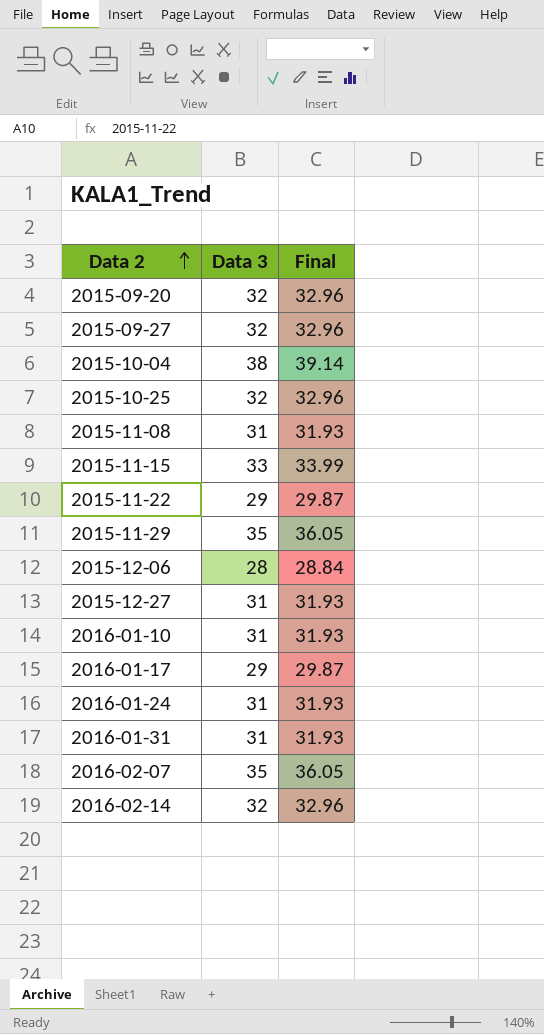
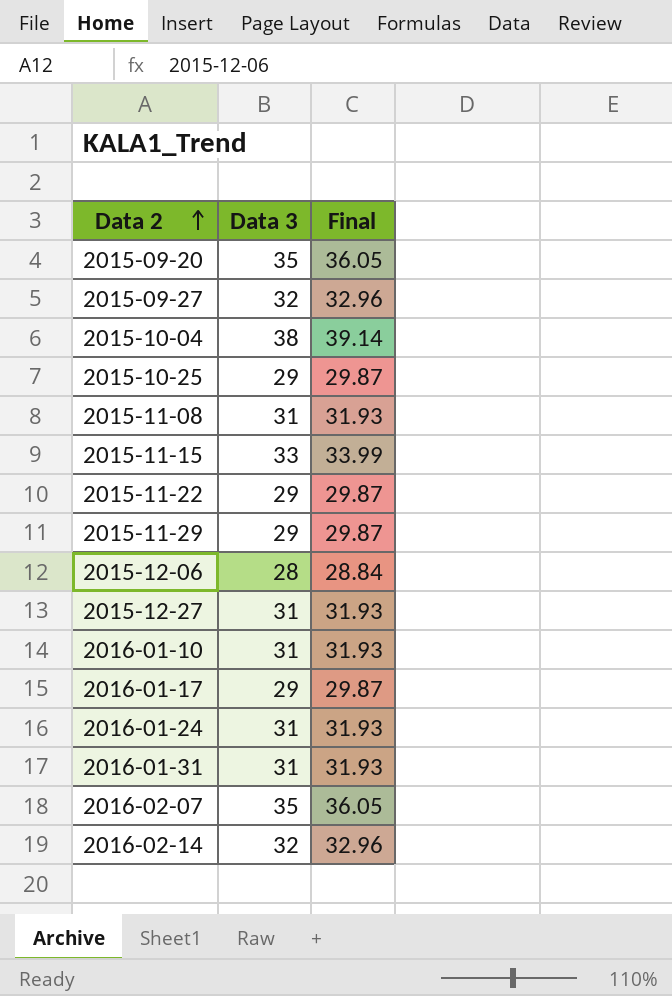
2015-09-20 | Data 3: 32 -> 35
2015-09-20 | Final: 32.96 -> 36.05
2015-10-25 | Data 3: 32 -> 29
2015-10-25 | Final: 32.96 -> 29.87
2015-11-29 | Data 3: 35 -> 29
2015-11-29 | Final: 36.05 -> 29.87

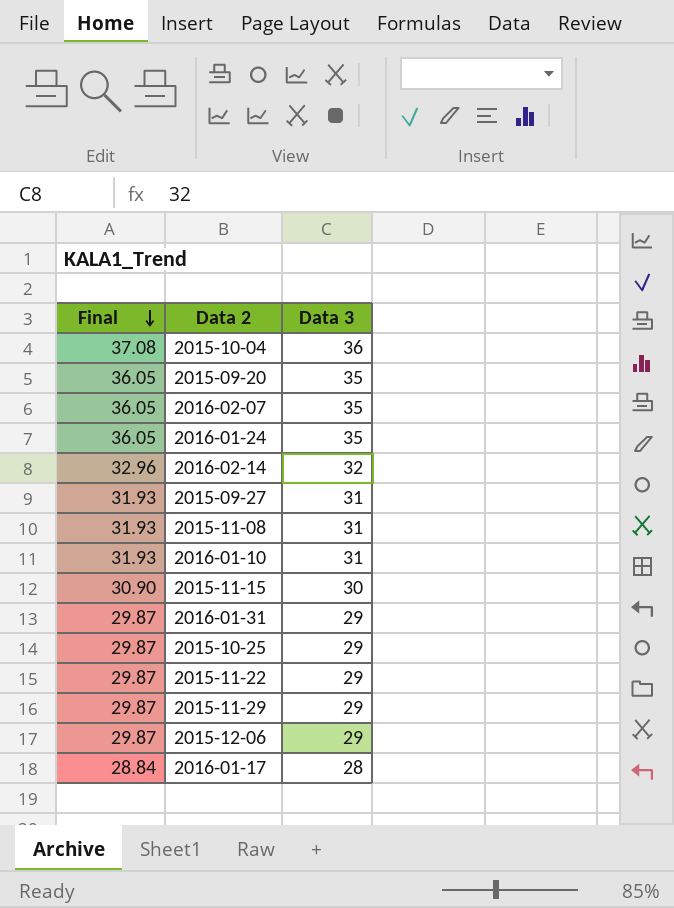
row order: Data 2 ascending -> Final descending
column Final | position: 3 -> 1
row 2015-12-27: 31 | 31.93 -> none
2015-10-04 | Final: 39.14 -> 37.08
2015-10-04 | Data 3: 38 -> 36
2016-01-24 | Final: 31.93 -> 36.05
2016-01-24 | Data 3: 31 -> 35
2015-09-27 | Final: 32.96 -> 31.93
2015-09-27 | Data 3: 32 -> 31
2015-11-15 | Final: 33.99 -> 30.90
2015-11-15 | Data 3: 33 -> 30
2016-01-31 | Final: 31.93 -> 29.87
2016-01-31 | Data 3: 31 -> 29
2015-12-06 | Final: 28.84 -> 29.87
2015-12-06 | Data 3: 28 -> 29
2016-01-17 | Final: 29.87 -> 28.84
2016-01-17 | Data 3: 29 -> 28

